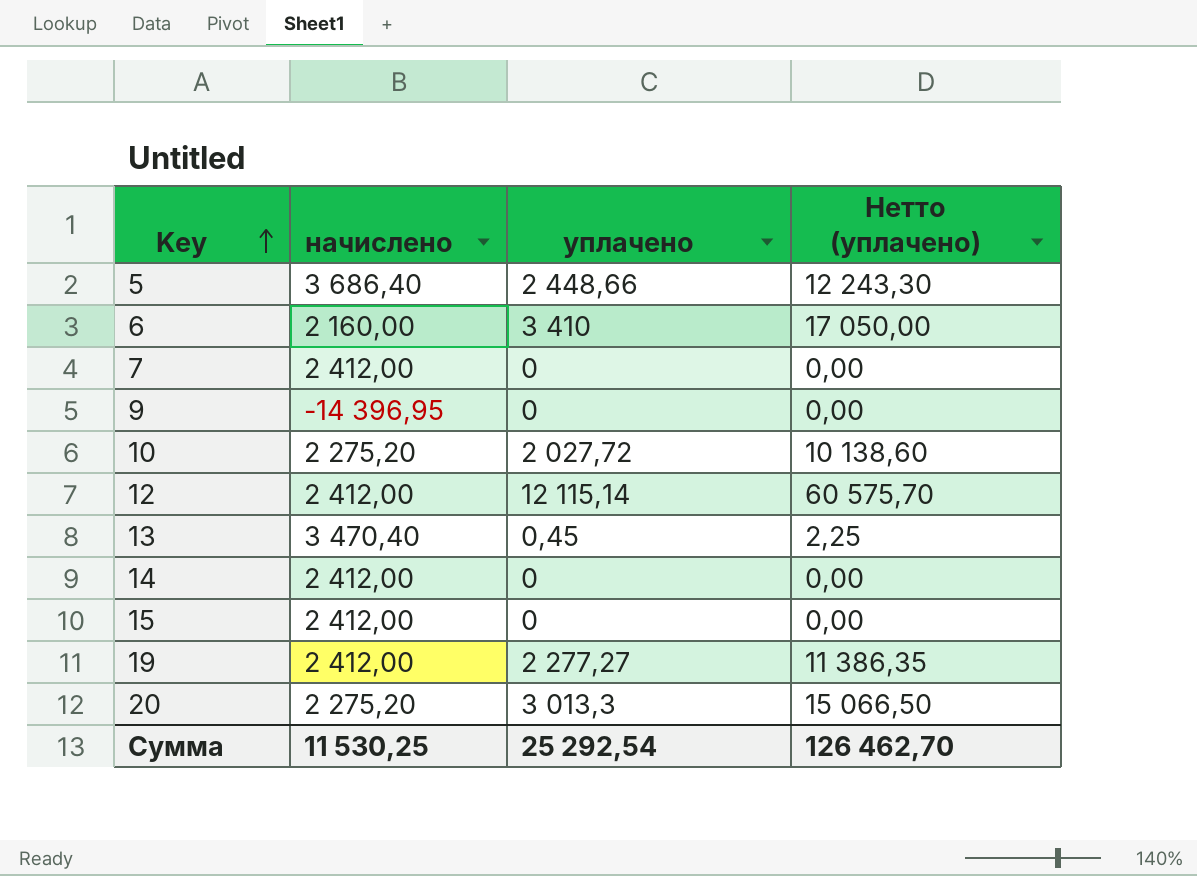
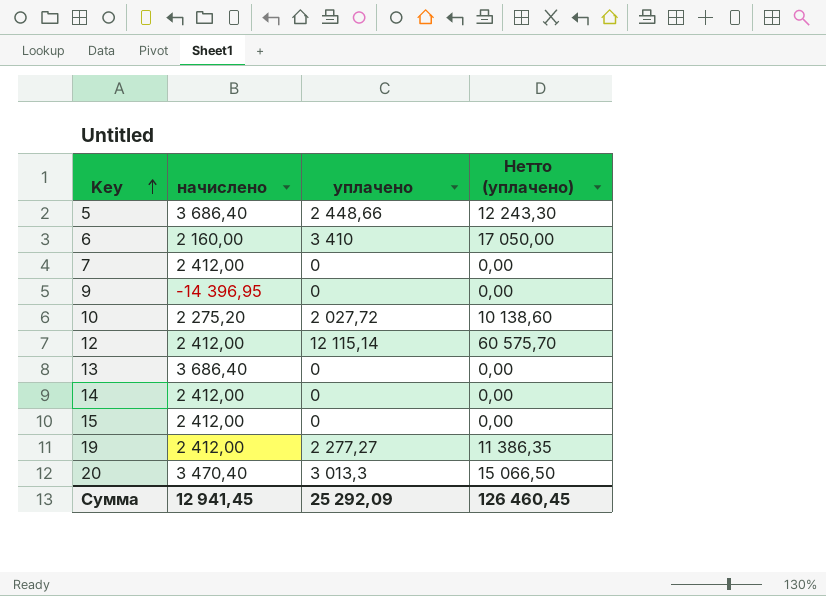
13 | начислено: 3 470,40 -> 3 686,40
13 | уплачено: 0,45 -> 0
13 | Нетто (уплачено): 2,25 -> 0,00
20 | начислено: 2 275,20 -> 3 470,40
Сумма | начислено: 11 530,25 -> 12 941,45
Сумма | уплачено: 25 292,54 -> 25 292,09
Сумма | Нетто (уплачено): 126 462,70 -> 126 460,45

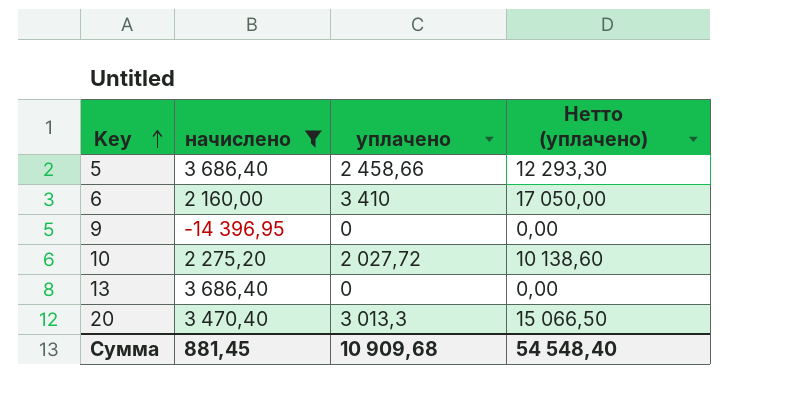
filter: none -> начислено != 2 412,00
5 | уплачено: 2 448,66 -> 2 458,66
5 | Нетто (уплачено): 12 243,30 -> 12 293,30
Сумма | начислено: 12 941,45 -> 881,45
Сумма | уплачено: 25 292,09 -> 10 909,68
Сумма | Нетто (уплачено): 126 460,45 -> 54 548,40

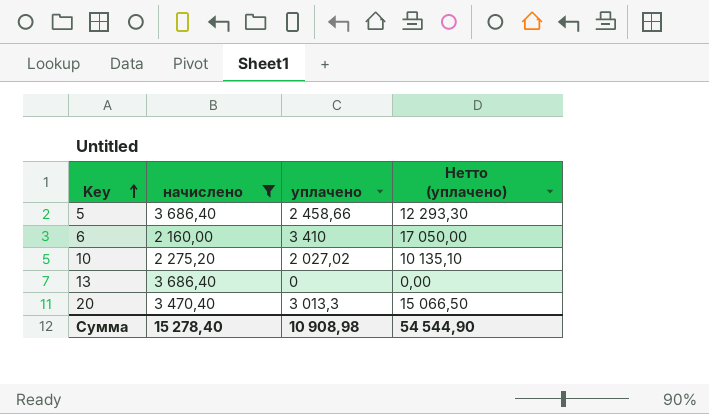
row 9: -14 396,95 | 0 | 0,00 -> none
10 | уплачено: 2 027,72 -> 2 027,02
10 | Нетто (уплачено): 10 138,60 -> 10 135,10
Сумма | начислено: 881,45 -> 15 278,40
Сумма | уплачено: 10 909,68 -> 10 908,98
Сумма | Нетто (уплачено): 54 548,40 -> 54 544,90

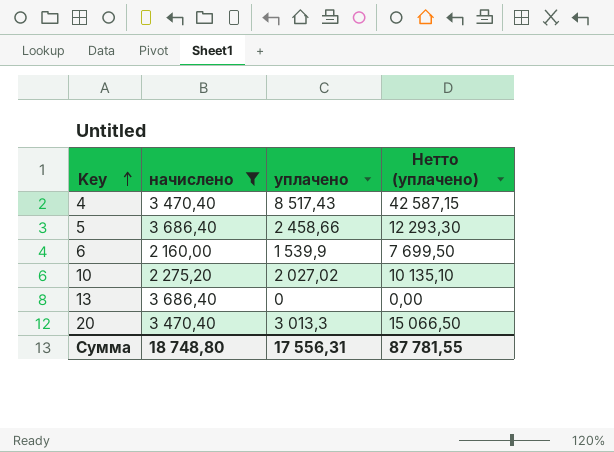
row 4: none -> 3 470,40 | 8 517,43 | 42 587,15
6 | уплачено: 3 410 -> 1 539,9
6 | Нетто (уплачено): 17 050,00 -> 7 699,50
Сумма | начислено: 15 278,40 -> 18 748,80
Сумма | уплачено: 10 908,98 -> 17 556,31
Сумма | Нетто (уплачено): 54 544,90 -> 87 781,55

